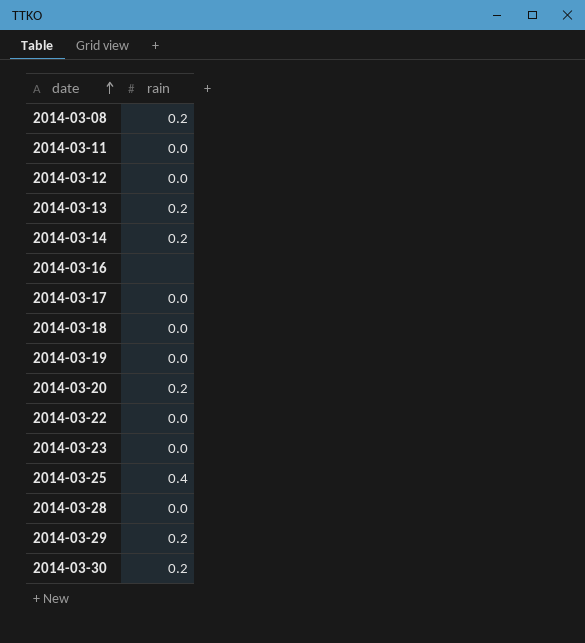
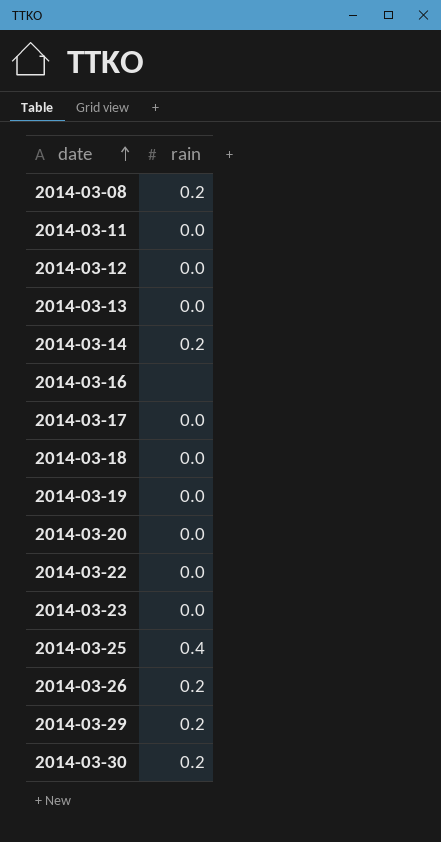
row 2014-03-28: 0.0 -> none
2014-03-13 | rain: 0.2 -> 0.0
2014-03-20 | rain: 0.2 -> 0.0
row 2014-03-26: none -> 0.2

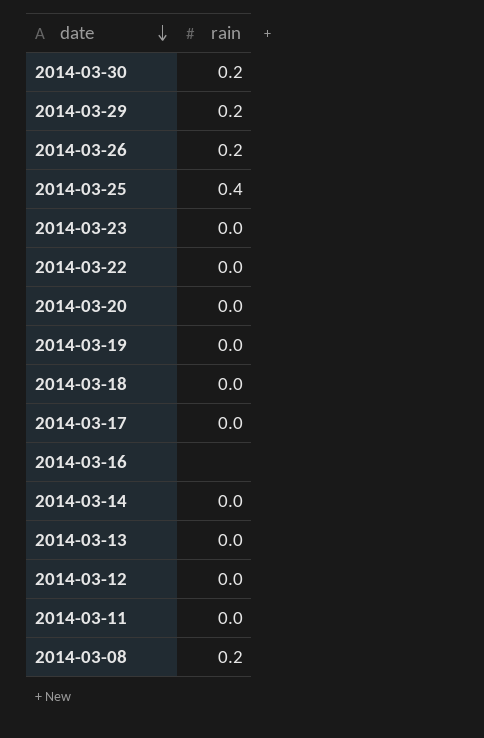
row order: date ascending -> date descending
2014-03-14 | rain: 0.2 -> 0.0

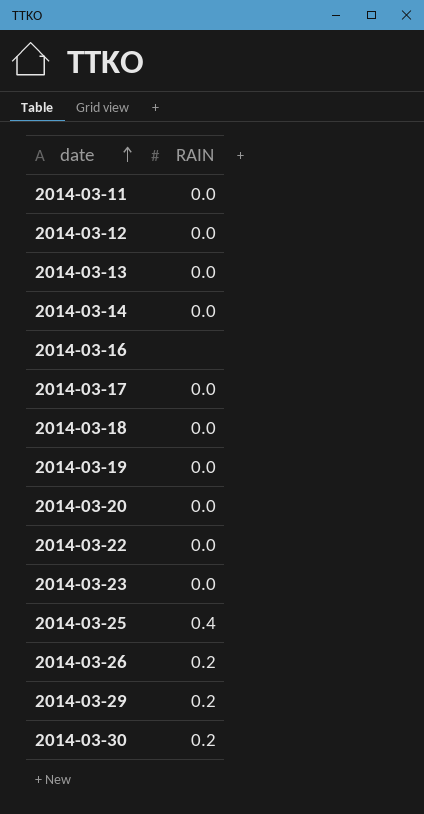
row order: date descending -> date ascending
column name: rain -> RAIN
row 2014-03-08: 0.2 -> none

